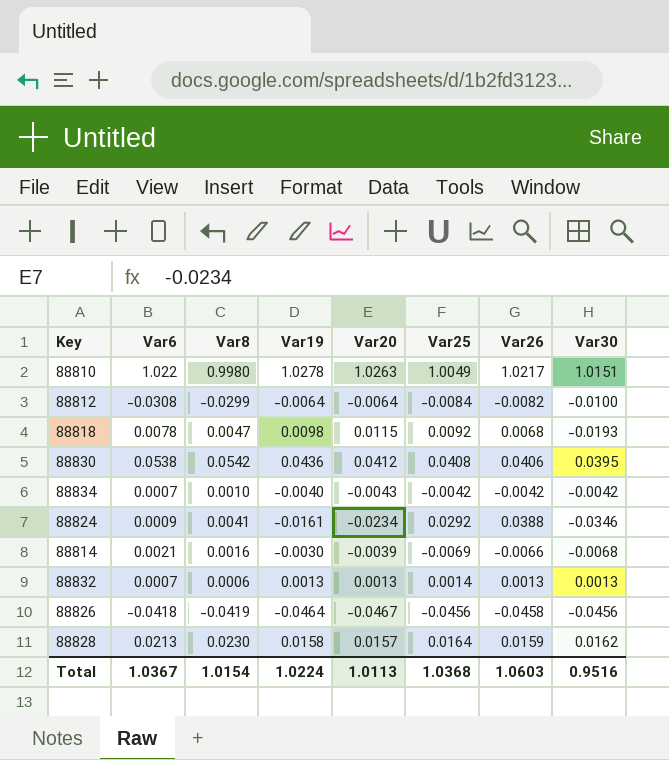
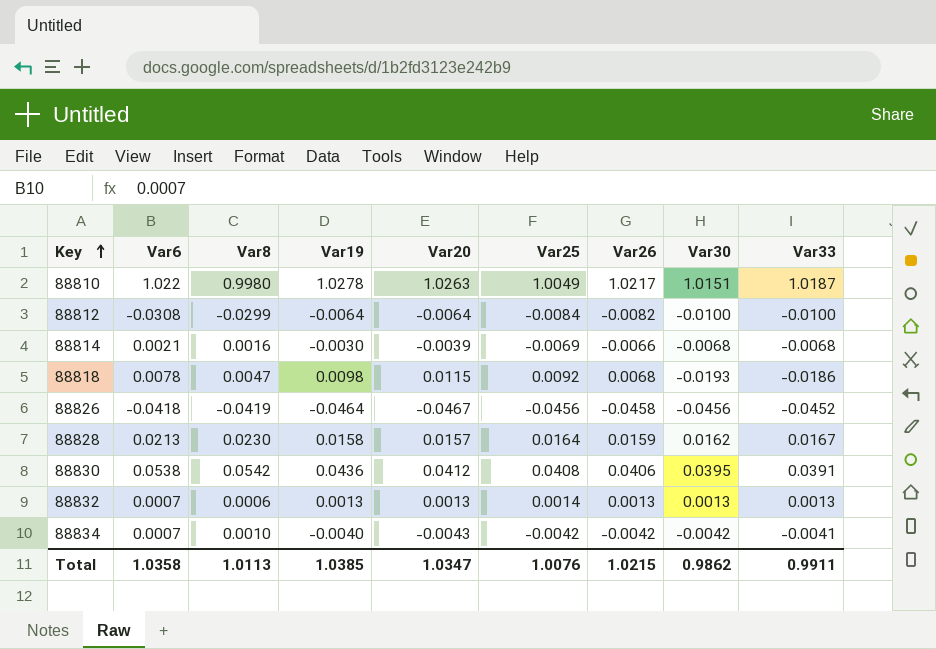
row order: none -> Key ascending
column Var33 | position: none -> 9
row 88824: 0.0009 | 0.0041 | -0.0161 | -0.0234 | 0.0292 | 0.0388 | -0.0346 -> none
Total | Var6: 1.0367 -> 1.0358
Total | Var8: 1.0154 -> 1.0113
Total | Var19: 1.0224 -> 1.0385
Total | Var20: 1.0113 -> 1.0347
Total | Var25: 1.0368 -> 1.0076
Total | Var26: 1.0603 -> 1.0215
Total | Var30: 0.9516 -> 0.9862

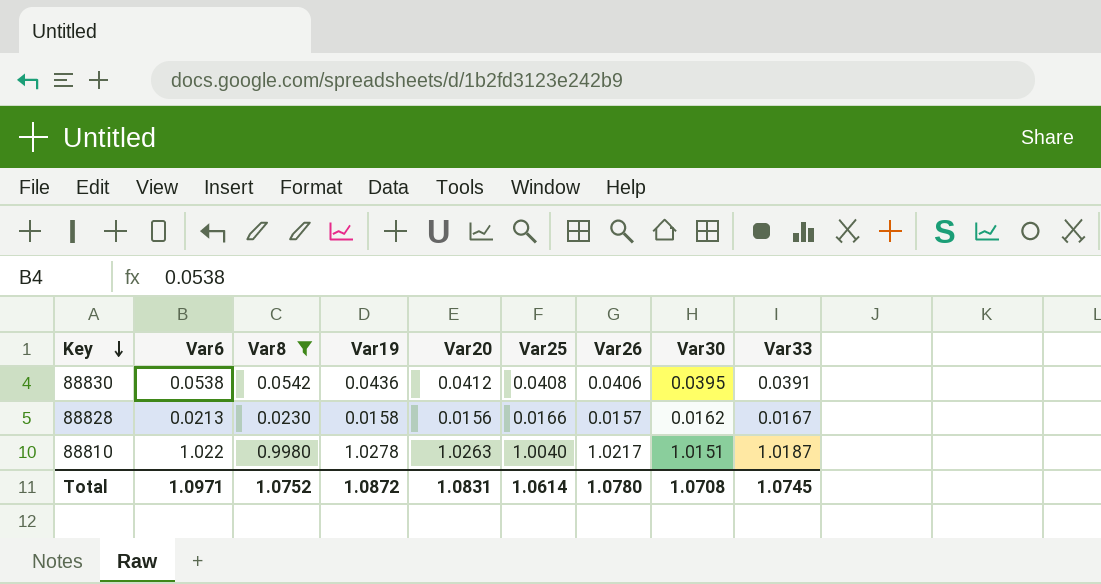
filter: none -> Var8 >= 0.0230
row order: Key ascending -> Key descending
88828 | Var20: 0.0157 -> 0.0156
88828 | Var25: 0.0164 -> 0.0166
88828 | Var26: 0.0159 -> 0.0157
88810 | Var25: 1.0049 -> 1.0040
Total | Var6: 1.0358 -> 1.0971
Total | Var8: 1.0113 -> 1.0752
Total | Var19: 1.0385 -> 1.0872
Total | Var20: 1.0347 -> 1.0831
Total | Var25: 1.0076 -> 1.0614
Total | Var26: 1.0215 -> 1.0780
Total | Var30: 0.9862 -> 1.0708
Total | Var33: 0.9911 -> 1.0745

